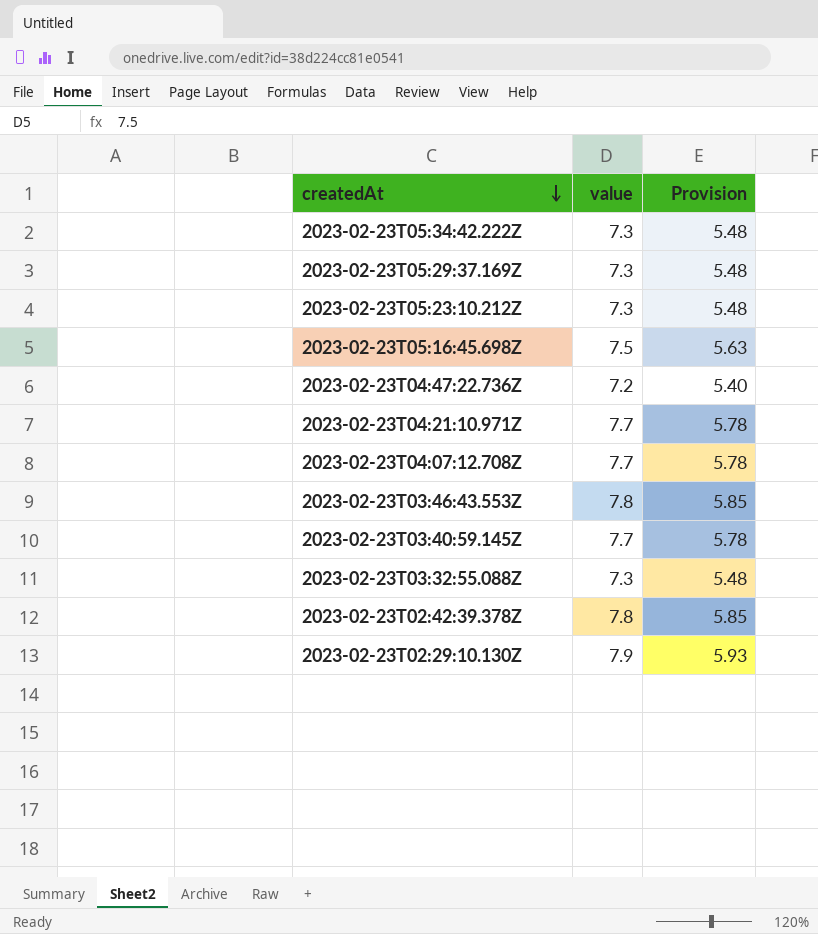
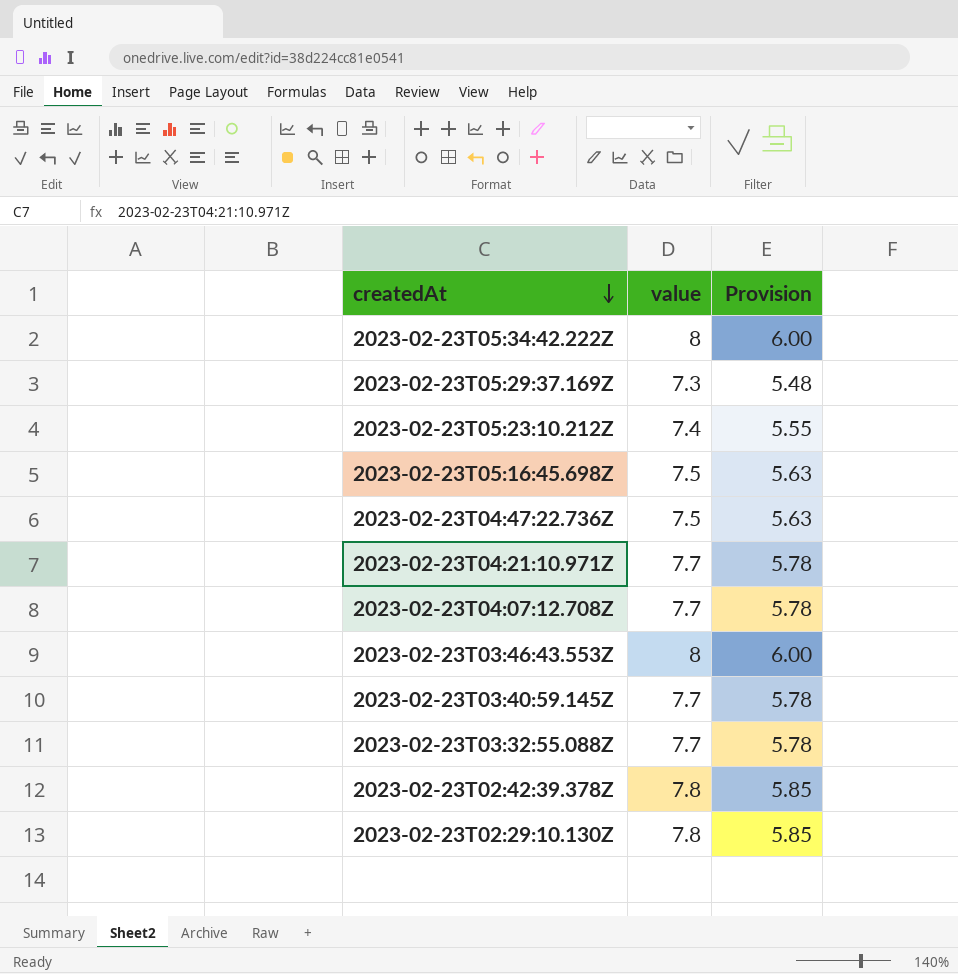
2023-02-23T05:34:42.222Z | value: 7.3 -> 8
2023-02-23T05:34:42.222Z | Provision: 5.48 -> 6.00
2023-02-23T05:23:10.212Z | value: 7.3 -> 7.4
2023-02-23T05:23:10.212Z | Provision: 5.48 -> 5.55
2023-02-23T04:47:22.736Z | value: 7.2 -> 7.5
2023-02-23T04:47:22.736Z | Provision: 5.40 -> 5.63
2023-02-23T03:46:43.553Z | value: 7.8 -> 8
2023-02-23T03:46:43.553Z | Provision: 5.85 -> 6.00
2023-02-23T03:32:55.088Z | value: 7.3 -> 7.7
2023-02-23T03:32:55.088Z | Provision: 5.48 -> 5.78
2023-02-23T02:29:10.130Z | value: 7.9 -> 7.8
2023-02-23T02:29:10.130Z | Provision: 5.93 -> 5.85

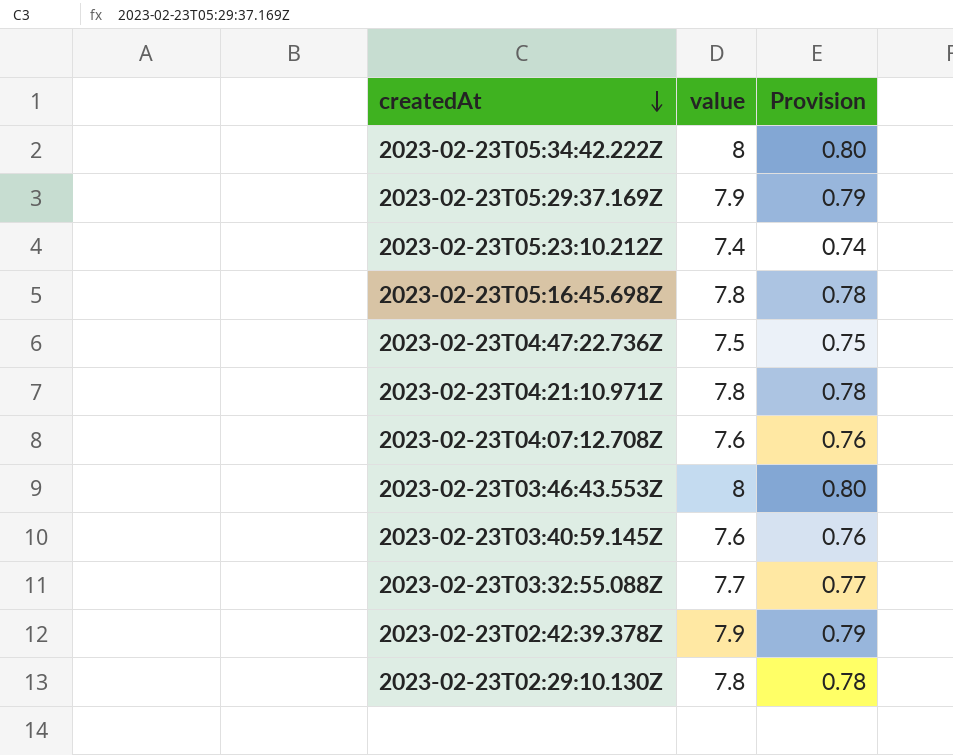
column Provision | formula: [value] * 0.75 -> [value] * 0.1
2023-02-23T05:29:37.169Z | value: 7.3 -> 7.9
2023-02-23T05:16:45.698Z | value: 7.5 -> 7.8
2023-02-23T04:21:10.971Z | value: 7.7 -> 7.8
2023-02-23T04:07:12.708Z | value: 7.7 -> 7.6
2023-02-23T03:40:59.145Z | value: 7.7 -> 7.6
2023-02-23T02:42:39.378Z | value: 7.8 -> 7.9

